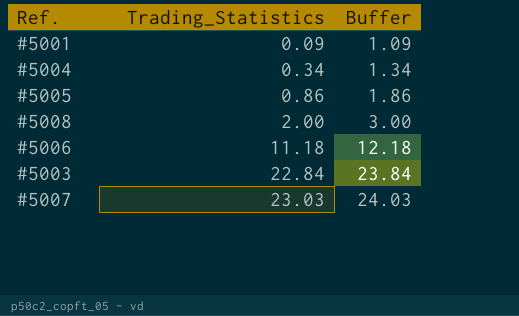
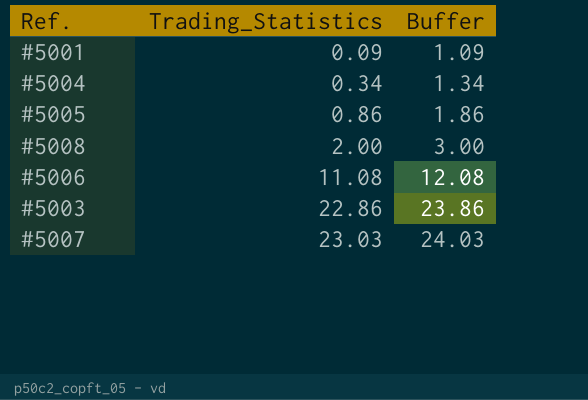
#5006 | Trading_Statistics: 11.18 -> 11.08
#5006 | Buffer: 12.18 -> 12.08
#5003 | Trading_Statistics: 22.84 -> 22.86
#5003 | Buffer: 23.84 -> 23.86

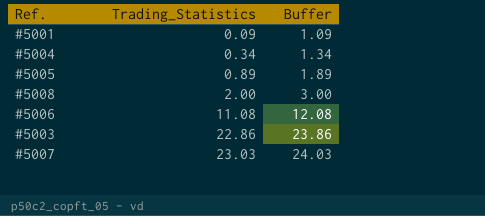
#5005 | Trading_Statistics: 0.86 -> 0.89
#5005 | Buffer: 1.86 -> 1.89

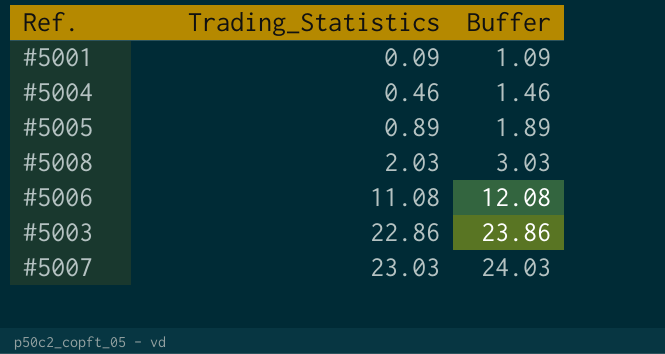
#5004 | Trading_Statistics: 0.34 -> 0.46
#5004 | Buffer: 1.34 -> 1.46
#5008 | Trading_Statistics: 2.00 -> 2.03
#5008 | Buffer: 3.00 -> 3.03

